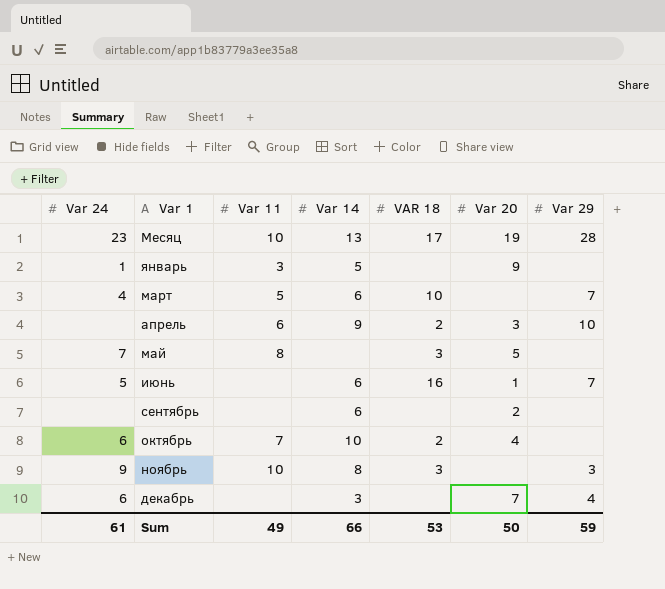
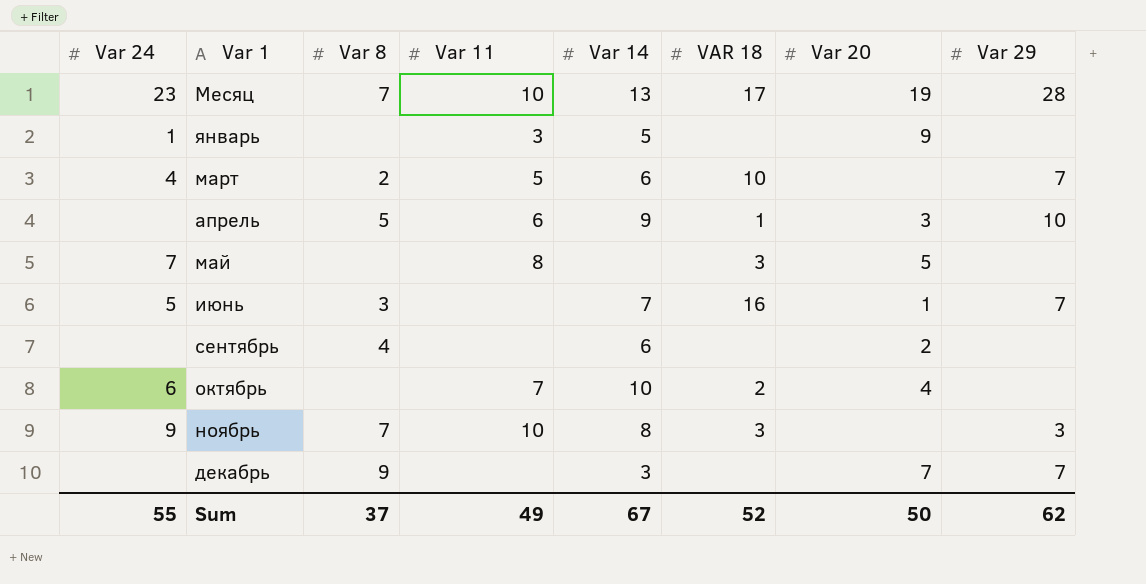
column Var 8 | position: none -> 3
апрель | VAR 18: 2 -> 1
июнь | Var 14: 6 -> 7
декабрь | Var 24: 6 -> none
декабрь | Var 29: 4 -> 7
Sum | Var 24: 61 -> 55
Sum | Var 14: 66 -> 67
Sum | VAR 18: 53 -> 52
Sum | Var 29: 59 -> 62

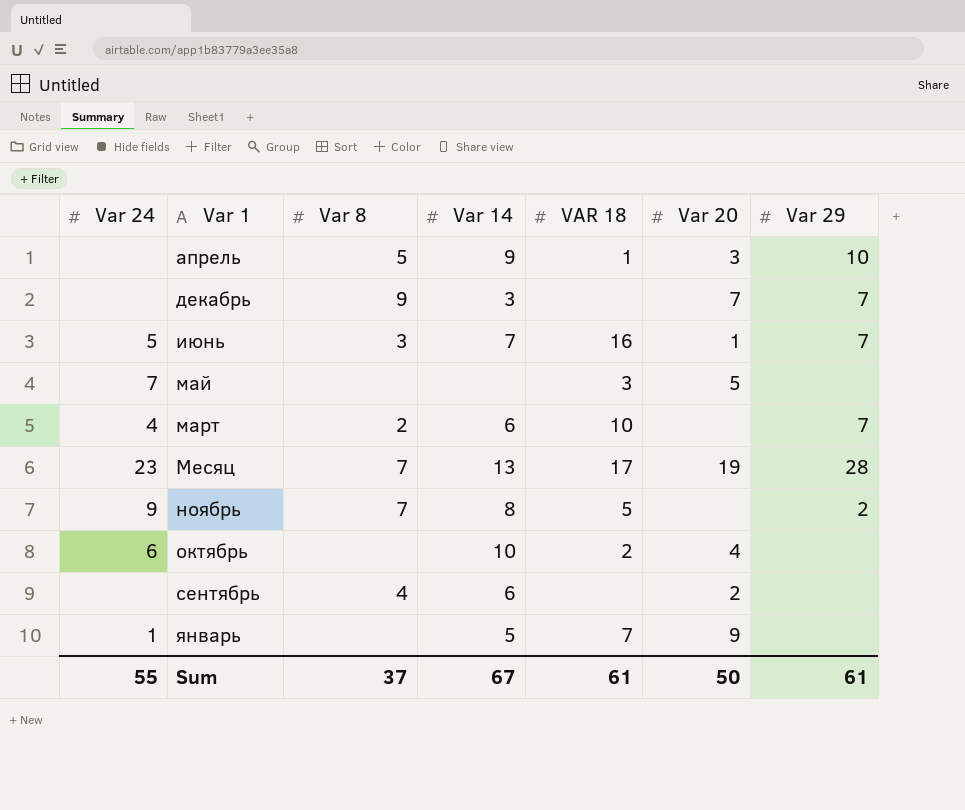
row order: none -> Var 1 ascending
column Var 11 | position: 4 -> none
ноябрь | VAR 18: 3 -> 5
ноябрь | Var 29: 3 -> 2
январь | VAR 18: none -> 7
Sum | VAR 18: 52 -> 61
Sum | Var 29: 62 -> 61

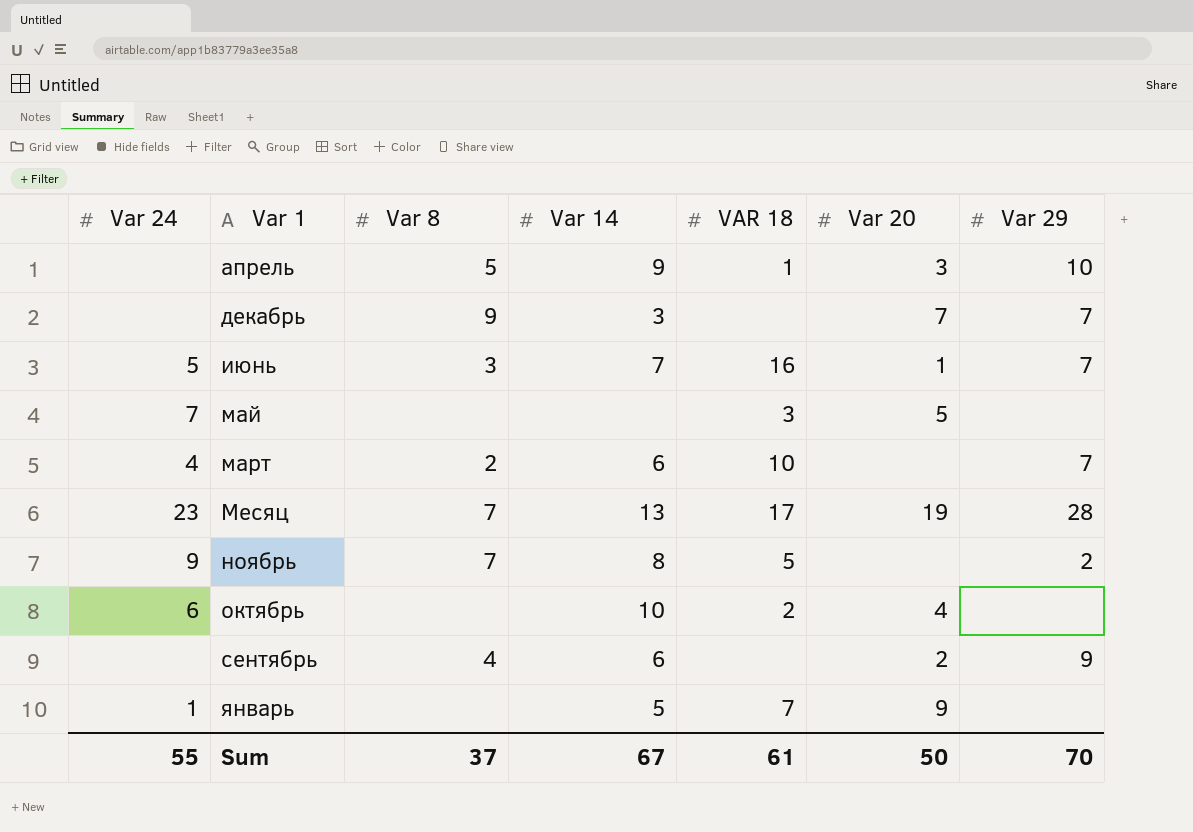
сентябрь | Var 29: none -> 9
Sum | Var 29: 61 -> 70

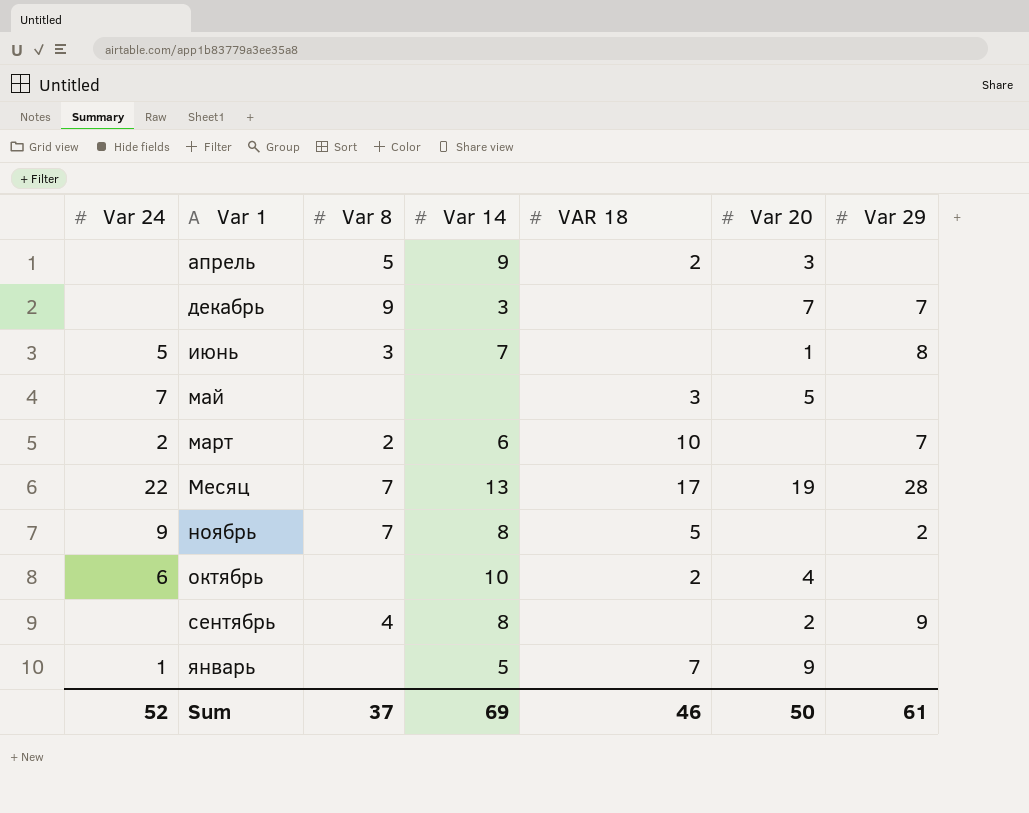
апрель | VAR 18: 1 -> 2
апрель | Var 29: 10 -> none
июнь | VAR 18: 16 -> none
июнь | Var 29: 7 -> 8
март | Var 24: 4 -> 2
Месяц | Var 24: 23 -> 22
сентябрь | Var 14: 6 -> 8
Sum | Var 24: 55 -> 52
Sum | Var 14: 67 -> 69
Sum | VAR 18: 61 -> 46
Sum | Var 29: 70 -> 61

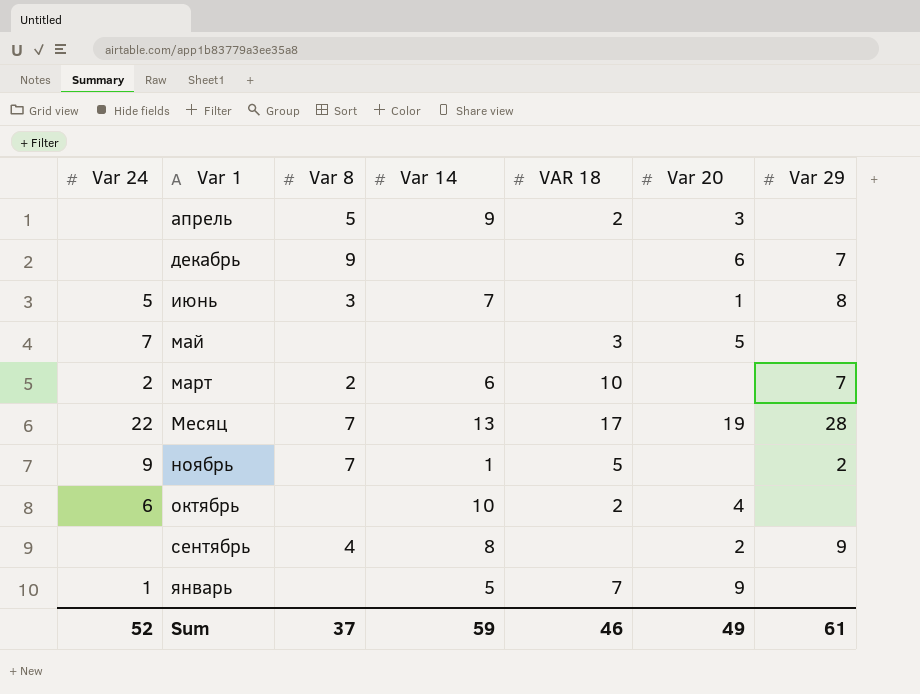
декабрь | Var 14: 3 -> none
декабрь | Var 20: 7 -> 6
ноябрь | Var 14: 8 -> 1
Sum | Var 14: 69 -> 59
Sum | Var 20: 50 -> 49

